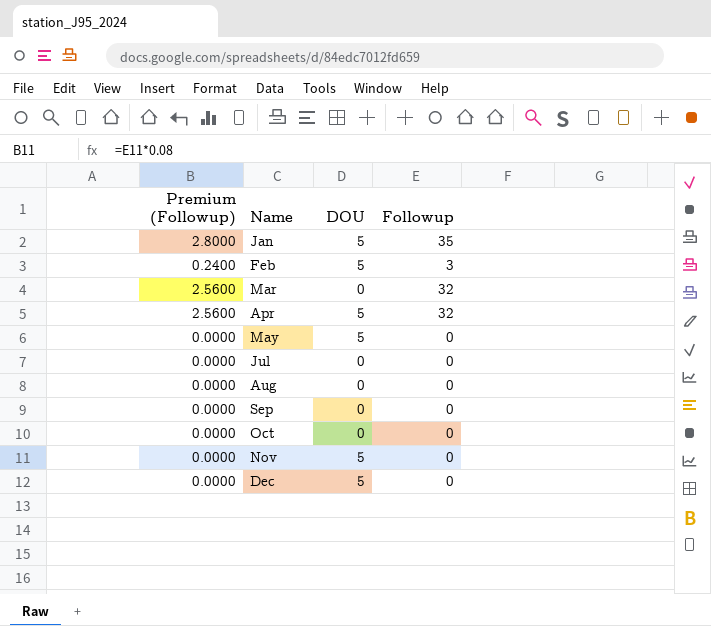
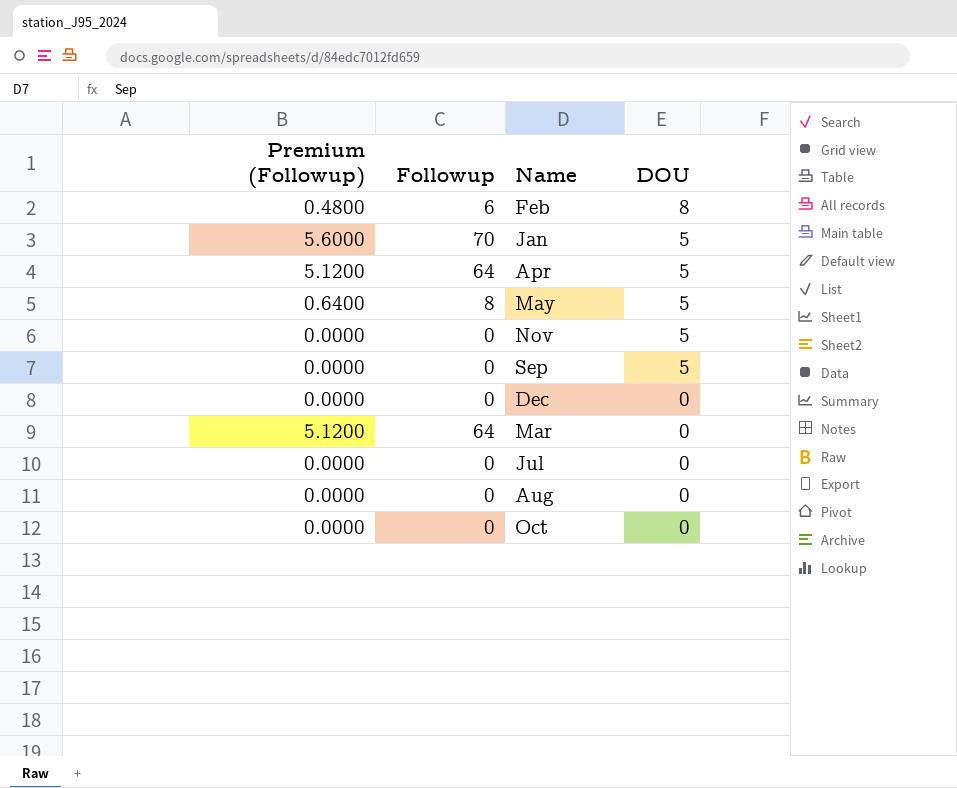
row order: Name ascending -> DOU descending
column Followup | position: 4 -> 2
Feb | Premium (Followup): 0.2400 -> 0.4800
Feb | Followup: 3 -> 6
Feb | DOU: 5 -> 8
Jan | Premium (Followup): 2.8000 -> 5.6000
Jan | Followup: 35 -> 70
Apr | Premium (Followup): 2.5600 -> 5.1200
Apr | Followup: 32 -> 64
May | Premium (Followup): 0.0000 -> 0.6400
May | Followup: 0 -> 8
Sep | DOU: 0 -> 5
Dec | DOU: 5 -> 0
Mar | Premium (Followup): 2.5600 -> 5.1200
Mar | Followup: 32 -> 64

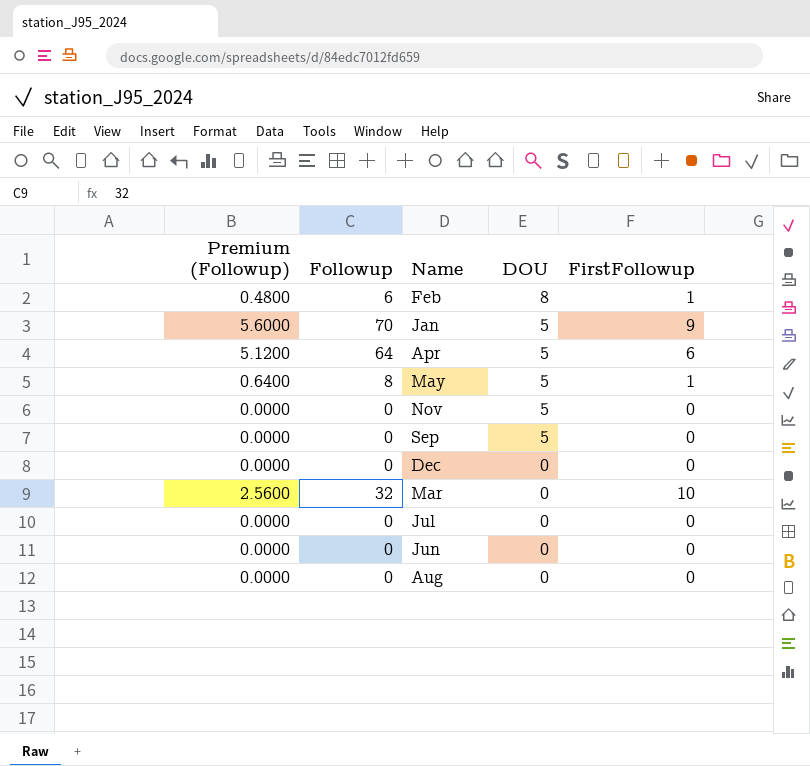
column FirstFollowup | position: none -> 5
row Oct: 0.0000 | 0 | 0 -> none
Mar | Premium (Followup): 5.1200 -> 2.5600
Mar | Followup: 64 -> 32
row Jun: none -> 0.0000 | 0 | 0 | 0

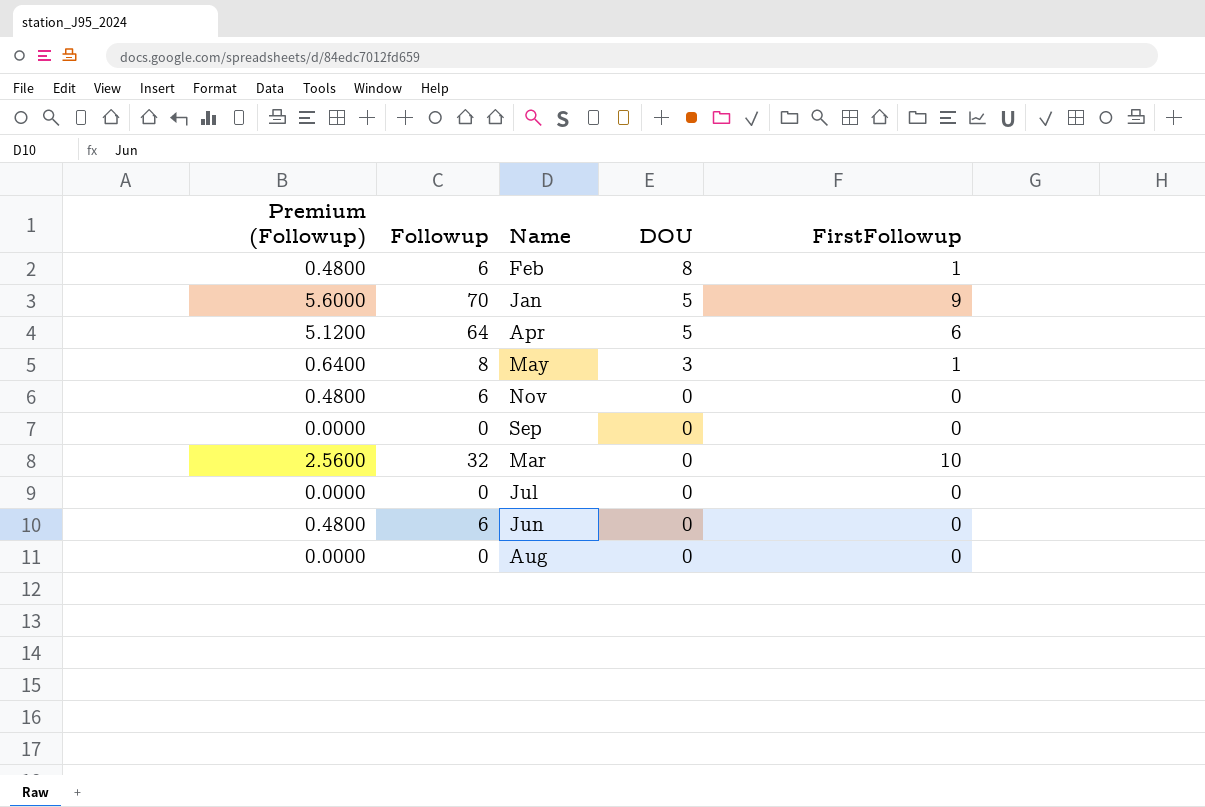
row Dec: 0.0000 | 0 | 0 | 0 -> none
May | DOU: 5 -> 3
Nov | Premium (Followup): 0.0000 -> 0.4800
Nov | Followup: 0 -> 6
Nov | DOU: 5 -> 0
Sep | DOU: 5 -> 0
Jun | Premium (Followup): 0.0000 -> 0.4800
Jun | Followup: 0 -> 6

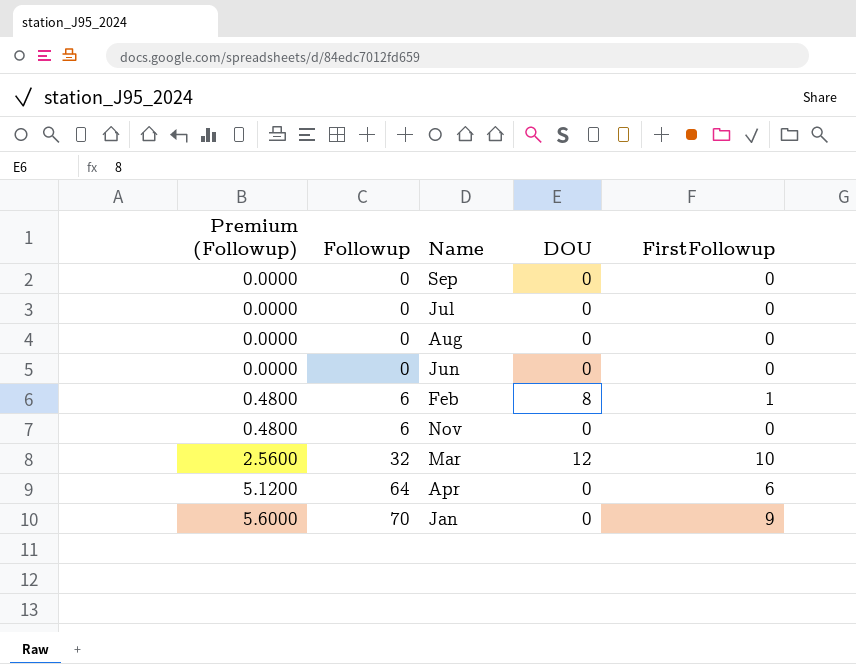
row order: DOU descending -> Premium (Followup) ascending
row May: 0.6400 | 8 | 3 | 1 -> none
Jun | Premium (Followup): 0.4800 -> 0.0000
Jun | Followup: 6 -> 0
Mar | DOU: 0 -> 12
Apr | DOU: 5 -> 0
Jan | DOU: 5 -> 0

